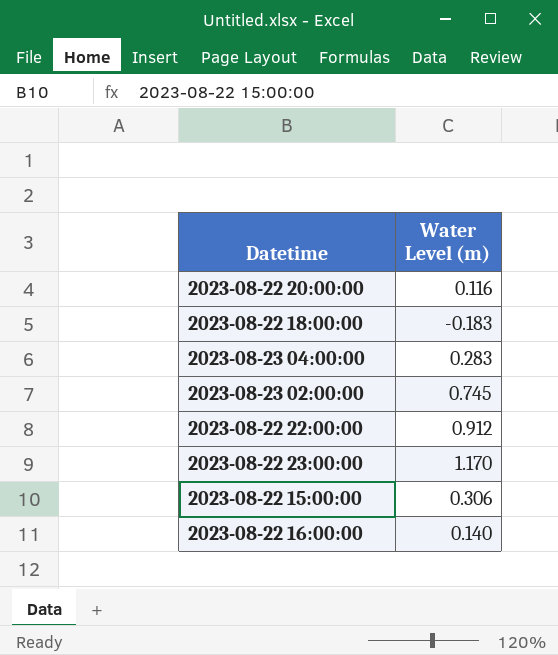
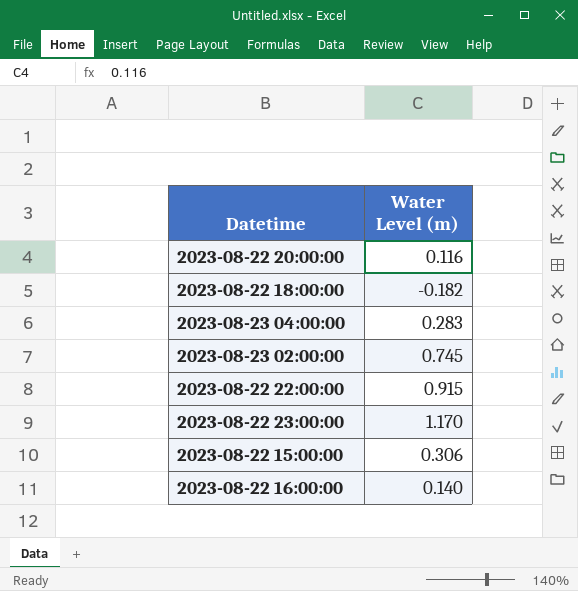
2023-08-22 18:00:00 | Water Level (m): -0.183 -> -0.182
2023-08-22 22:00:00 | Water Level (m): 0.912 -> 0.915

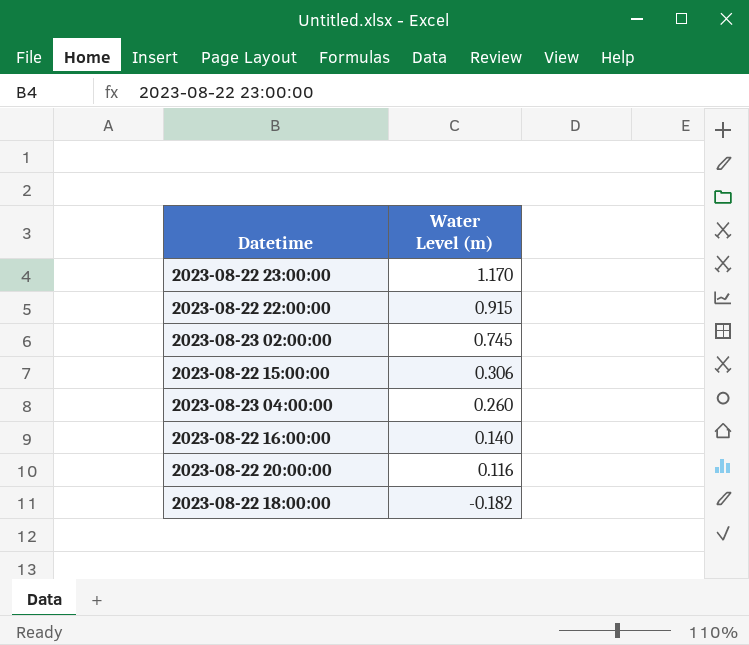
row order: none -> Water Level (m) descending
2023-08-23 04:00:00 | Water Level (m): 0.283 -> 0.260

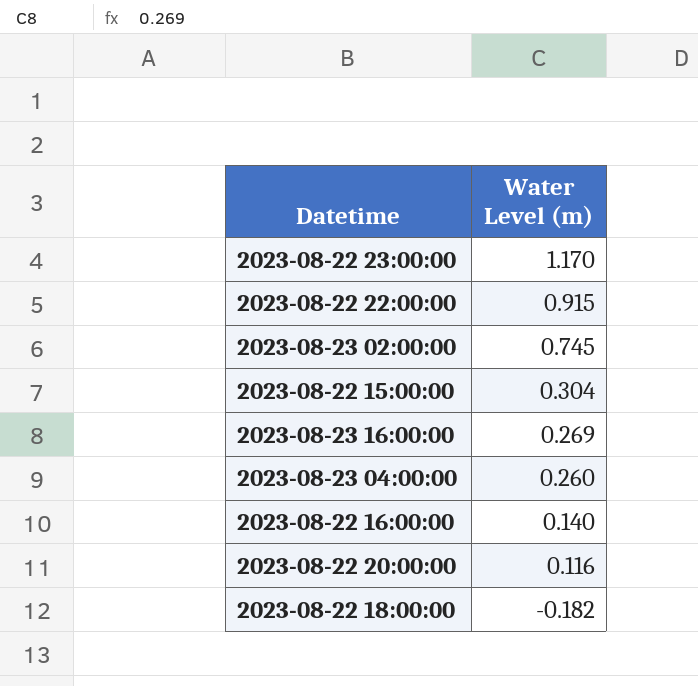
2023-08-22 15:00:00 | Water Level (m): 0.306 -> 0.304
row 2023-08-23 16:00:00: none -> 0.269

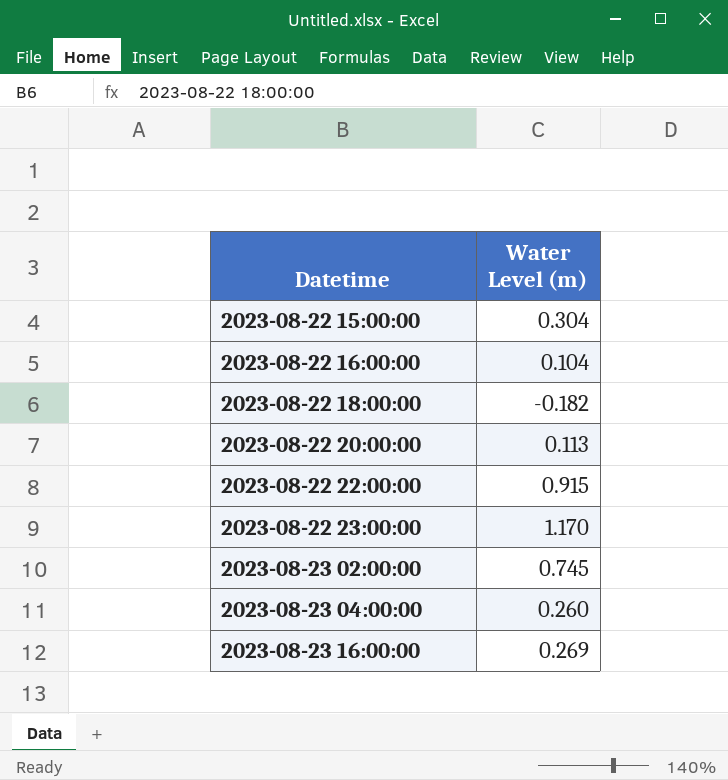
row order: Water Level (m) descending -> Datetime ascending
2023-08-22 16:00:00 | Water Level (m): 0.140 -> 0.104
2023-08-22 20:00:00 | Water Level (m): 0.116 -> 0.113

